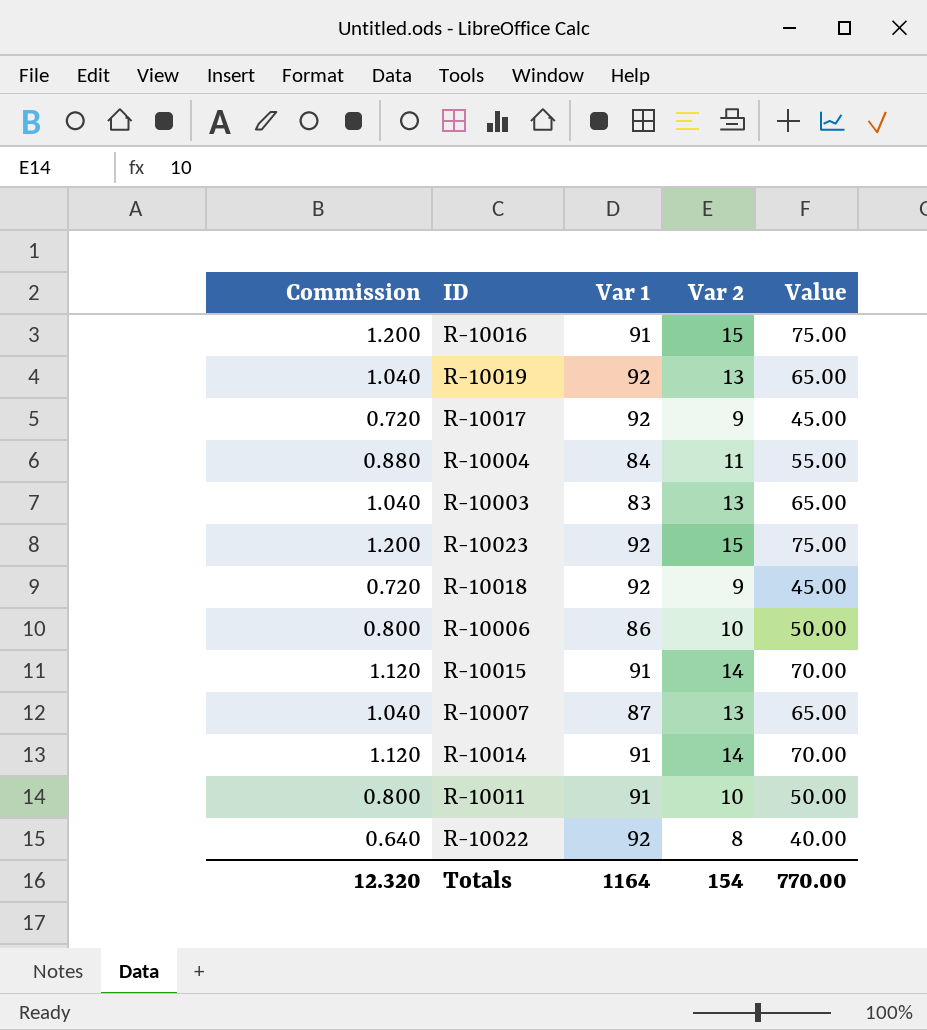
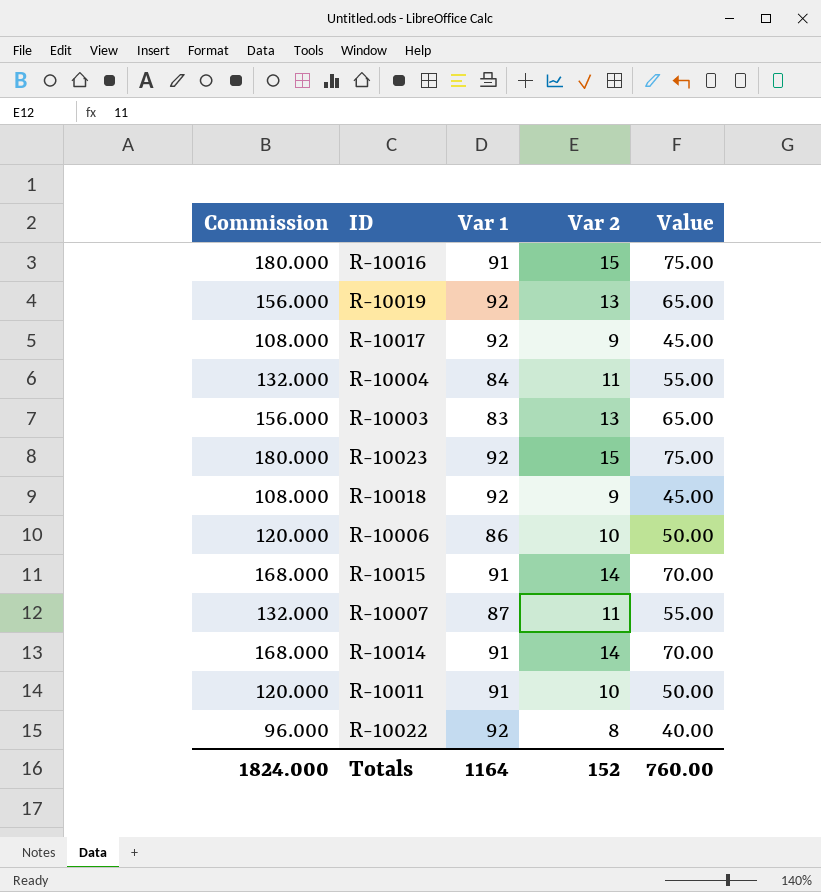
column Commission | formula: [Var 2] * 0.08 -> [Var 2] * 12
R-10007 | Var 2: 13 -> 11
R-10007 | Value: 65.00 -> 55.00
Totals | Commission: 12.320 -> 1824.000
Totals | Var 2: 154 -> 152
Totals | Value: 770.00 -> 760.00

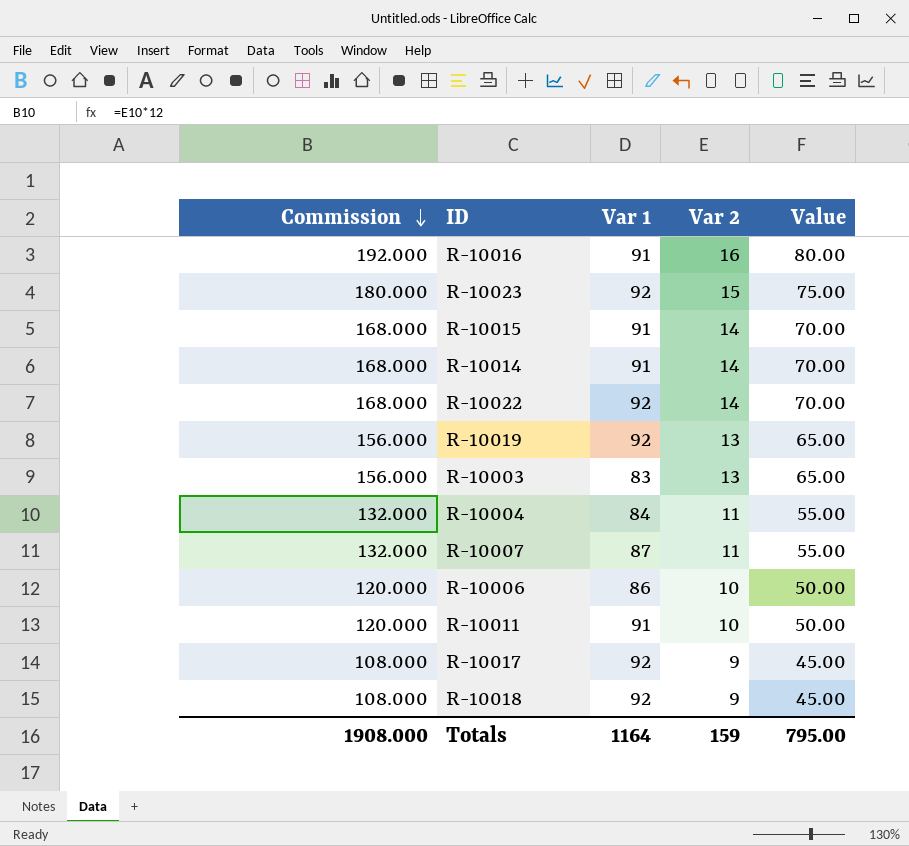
row order: none -> Commission descending
R-10016 | Commission: 180.000 -> 192.000
R-10016 | Var 2: 15 -> 16
R-10016 | Value: 75.00 -> 80.00
R-10022 | Commission: 96.000 -> 168.000
R-10022 | Var 2: 8 -> 14
R-10022 | Value: 40.00 -> 70.00
Totals | Commission: 1824.000 -> 1908.000
Totals | Var 2: 152 -> 159
Totals | Value: 760.00 -> 795.00

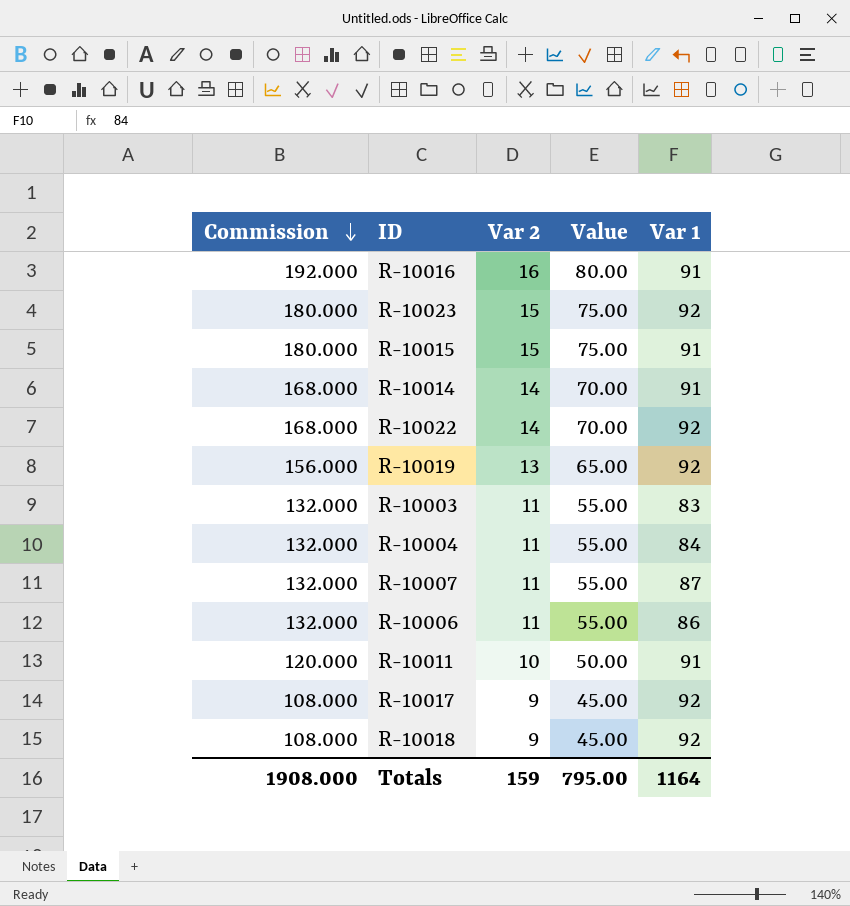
column Var 1 | position: 3 -> 5
R-10015 | Commission: 168.000 -> 180.000
R-10015 | Var 2: 14 -> 15
R-10015 | Value: 70.00 -> 75.00
R-10003 | Commission: 156.000 -> 132.000
R-10003 | Var 2: 13 -> 11
R-10003 | Value: 65.00 -> 55.00
R-10006 | Commission: 120.000 -> 132.000
R-10006 | Var 2: 10 -> 11
R-10006 | Value: 50.00 -> 55.00

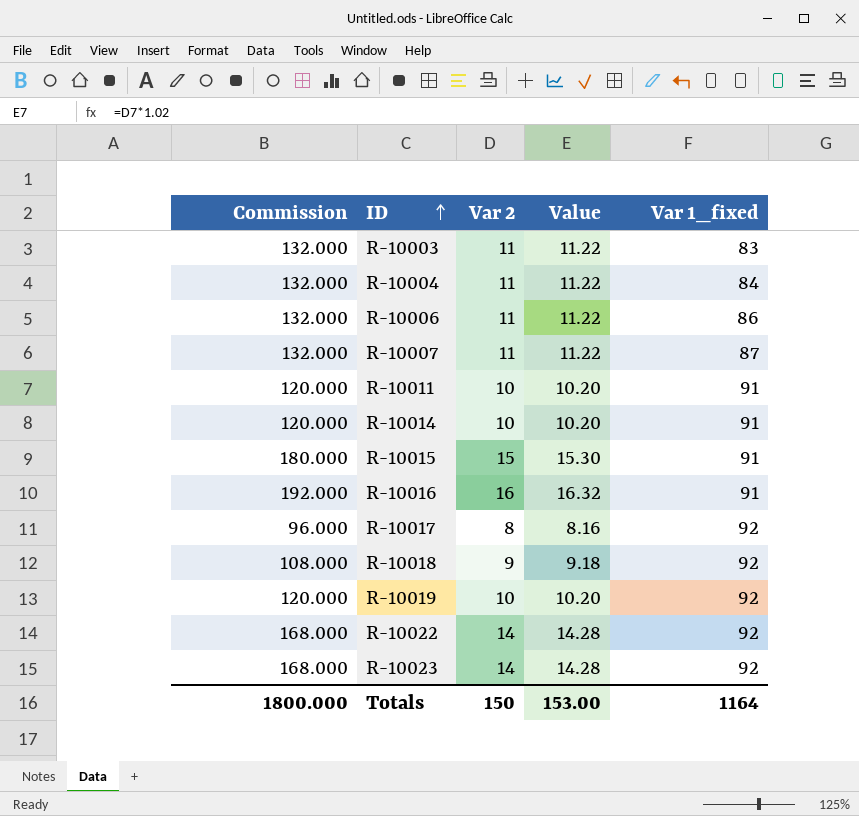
row order: Commission descending -> ID ascending
column Value | formula: [Var 2] * 5 -> [Var 2] * 1.02
column name: Var 1 -> Var 1_fixed
R-10014 | Commission: 168.000 -> 120.000
R-10014 | Var 2: 14 -> 10
R-10017 | Commission: 108.000 -> 96.000
R-10017 | Var 2: 9 -> 8
R-10019 | Commission: 156.000 -> 120.000
R-10019 | Var 2: 13 -> 10
R-10023 | Commission: 180.000 -> 168.000
R-10023 | Var 2: 15 -> 14
Totals | Commission: 1908.000 -> 1800.000
Totals | Var 2: 159 -> 150
Totals | Value: 795.00 -> 153.00

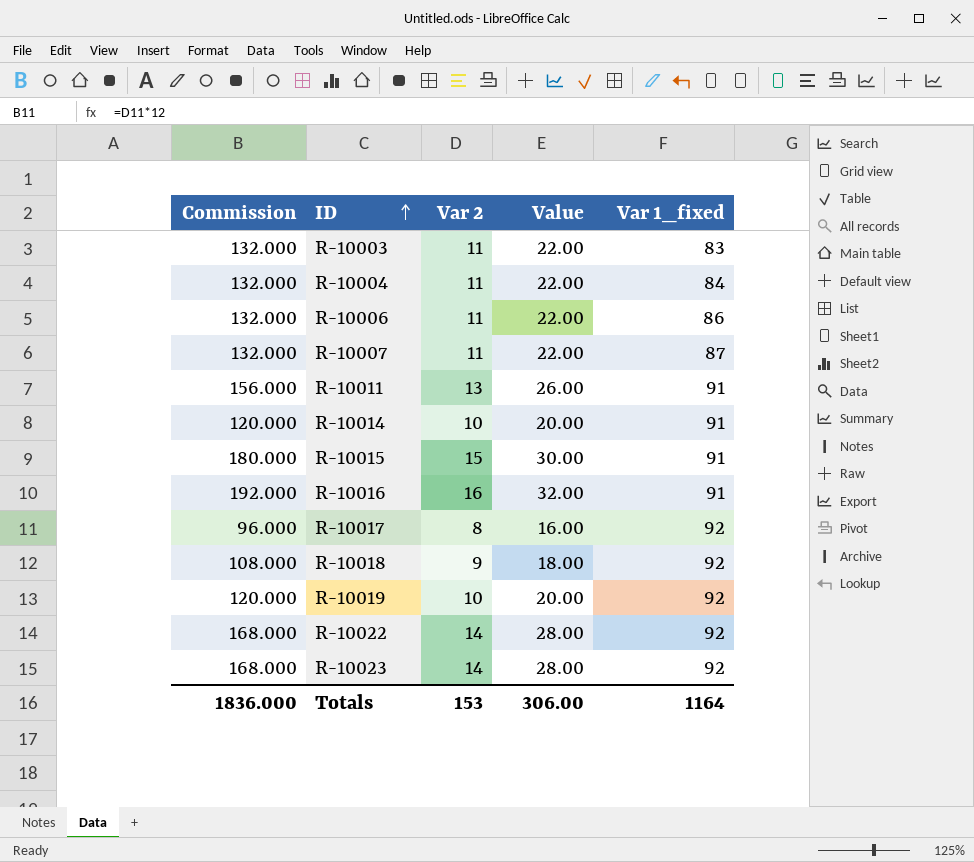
column Value | formula: [Var 2] * 1.02 -> [Var 2] * 2
R-10011 | Commission: 120.000 -> 156.000
R-10011 | Var 2: 10 -> 13
Totals | Commission: 1800.000 -> 1836.000
Totals | Var 2: 150 -> 153
Totals | Value: 153.00 -> 306.00

